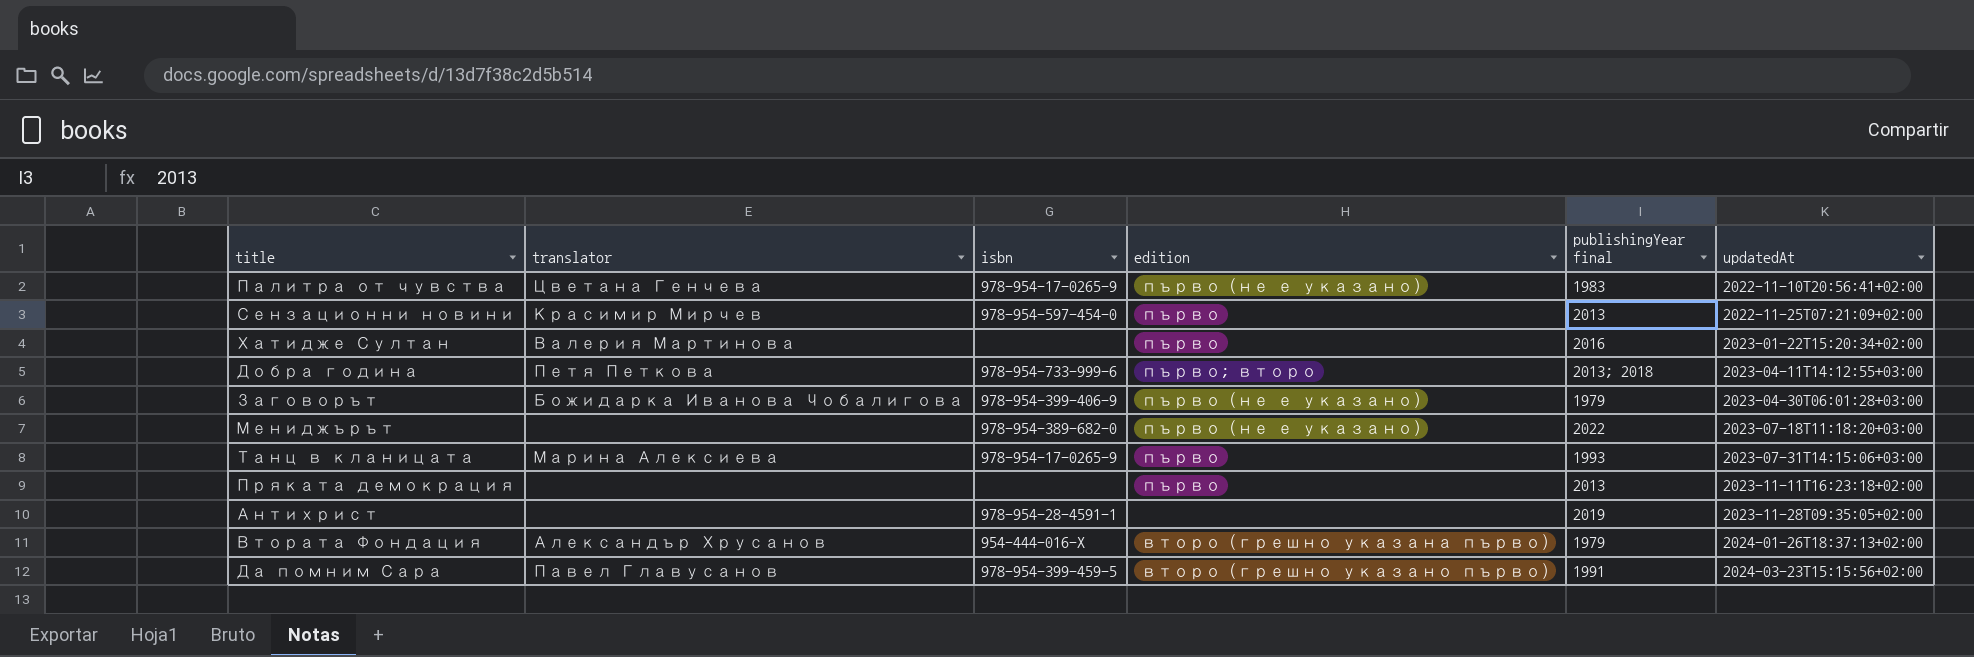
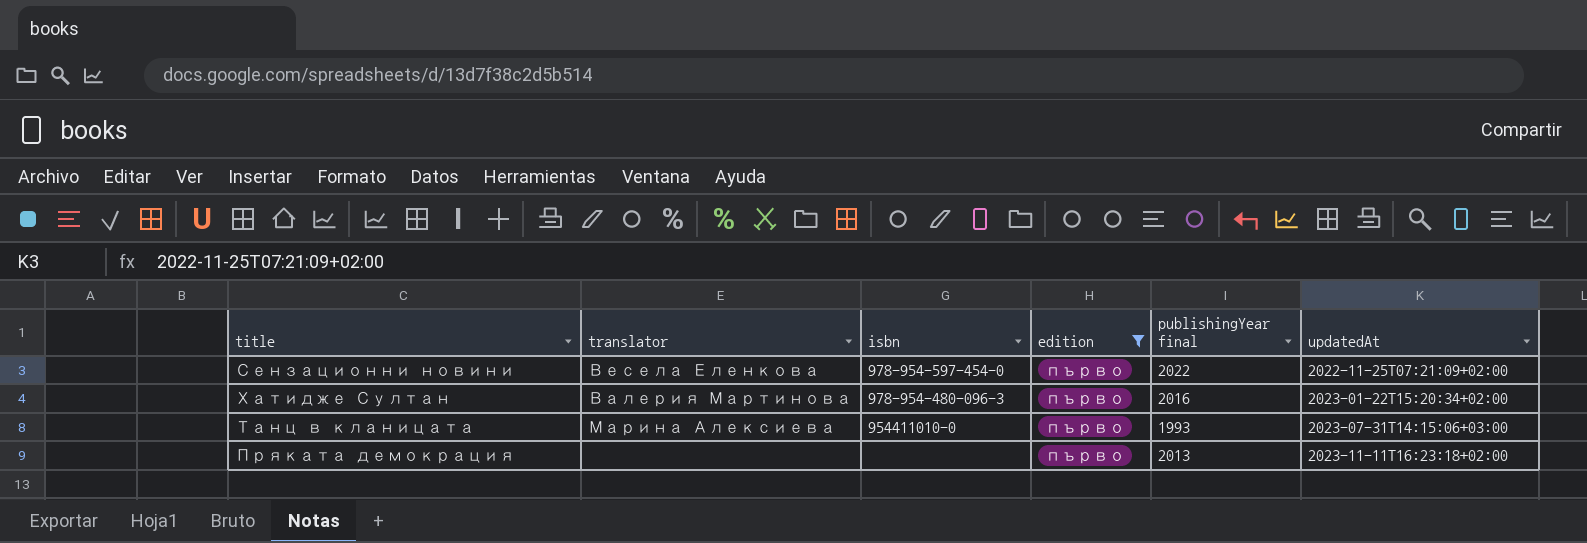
filter: none -> edition = първо
Сензационни новини | translator: Красимир Мирчев -> Весела Еленкова
Сензационни новини | publishingYear final: 2013 -> 2022
Хатидже Султан | isbn: none -> 978-954-480-096-3
Танц в кланицата | isbn: 978-954-17-0265-9 -> 954411010-0

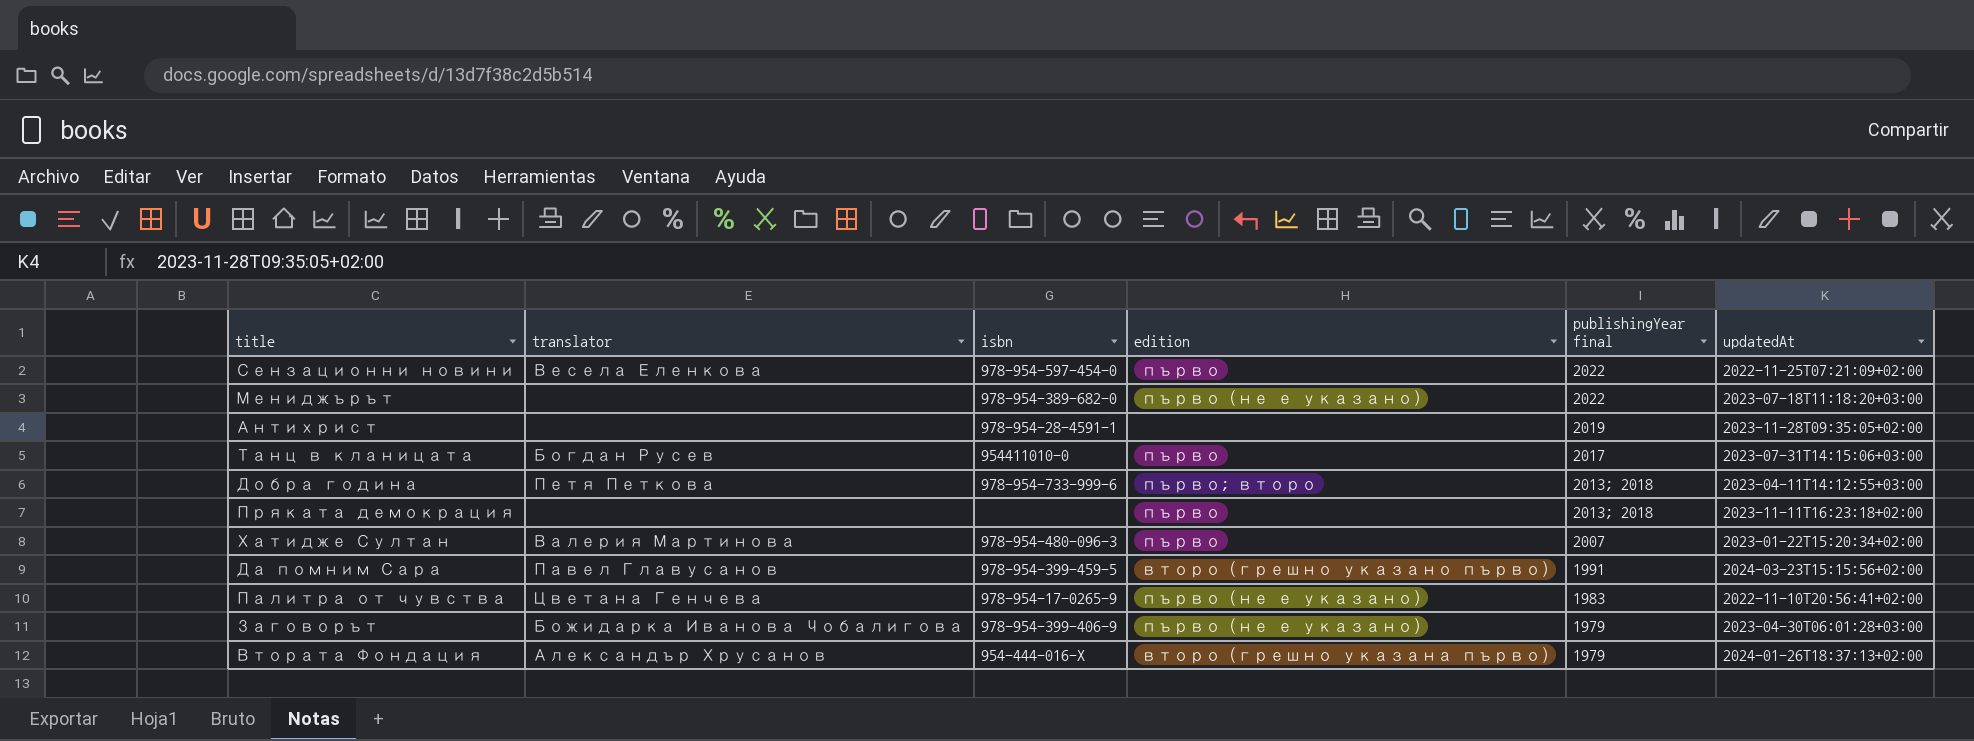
filter: edition = първо -> none
row order: updatedAt ascending -> publishingYear final descending
Танц в кланицата | translator: Марина Алексиева -> Богдан Русев
Танц в кланицата | publishingYear final: 1993 -> 2017
Пряката демокрация | publishingYear final: 2013 -> 2013; 2018
Хатидже Султан | publishingYear final: 2016 -> 2007

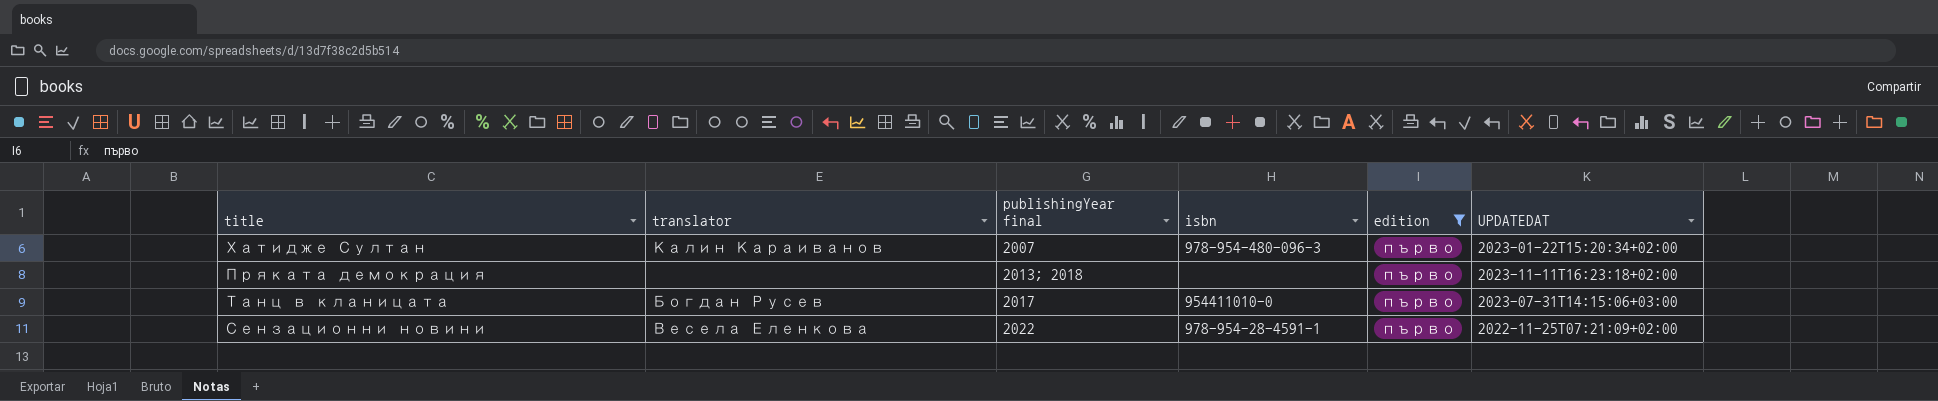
filter: none -> edition = първо
row order: publishingYear final descending -> publishingYear final ascending
column publishingYear final | position: 5 -> 3
column name: updatedAt -> UPDATEDAT
Хатидже Султан | translator: Валерия Мартинова -> Калин Караиванов
Сензационни новини | isbn: 978-954-597-454-0 -> 978-954-28-4591-1

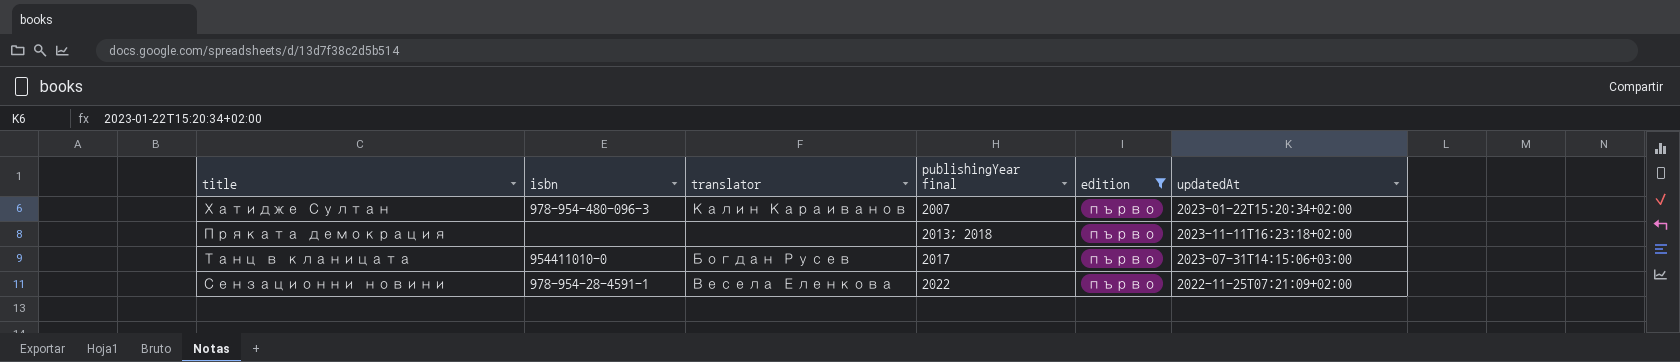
column isbn | position: 4 -> 2
column name: UPDATEDAT -> updatedAt

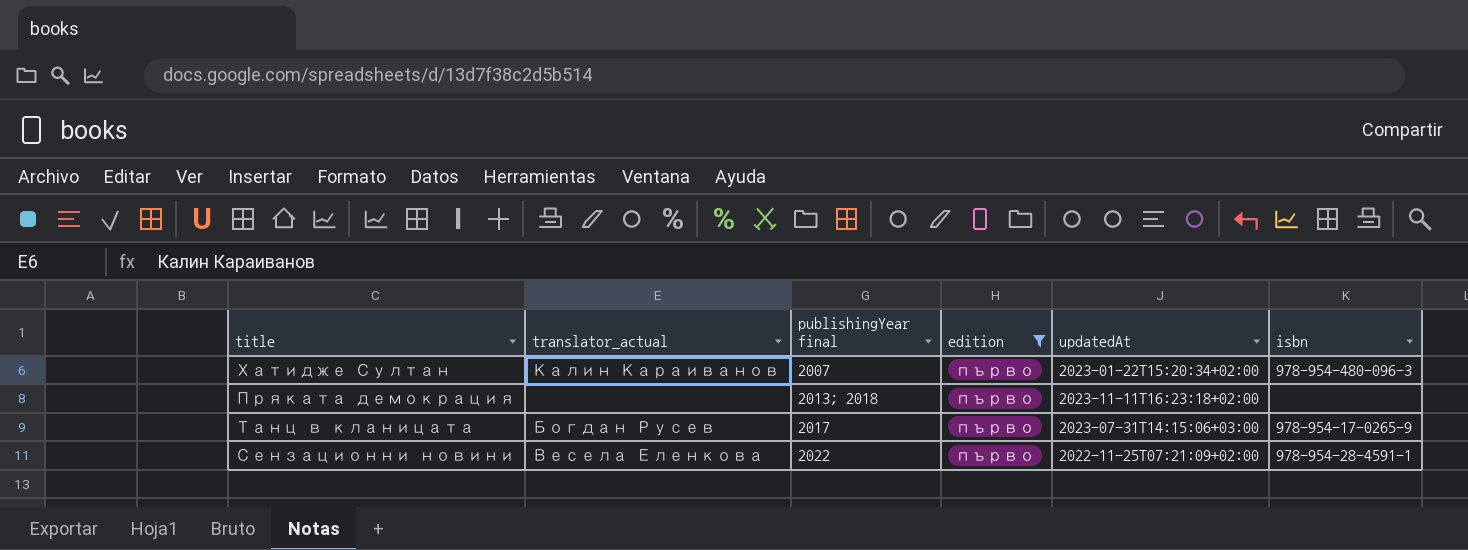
column name: translator -> translator_actual
column isbn | position: 2 -> 6
Танц в кланицата | isbn: 954411010-0 -> 978-954-17-0265-9

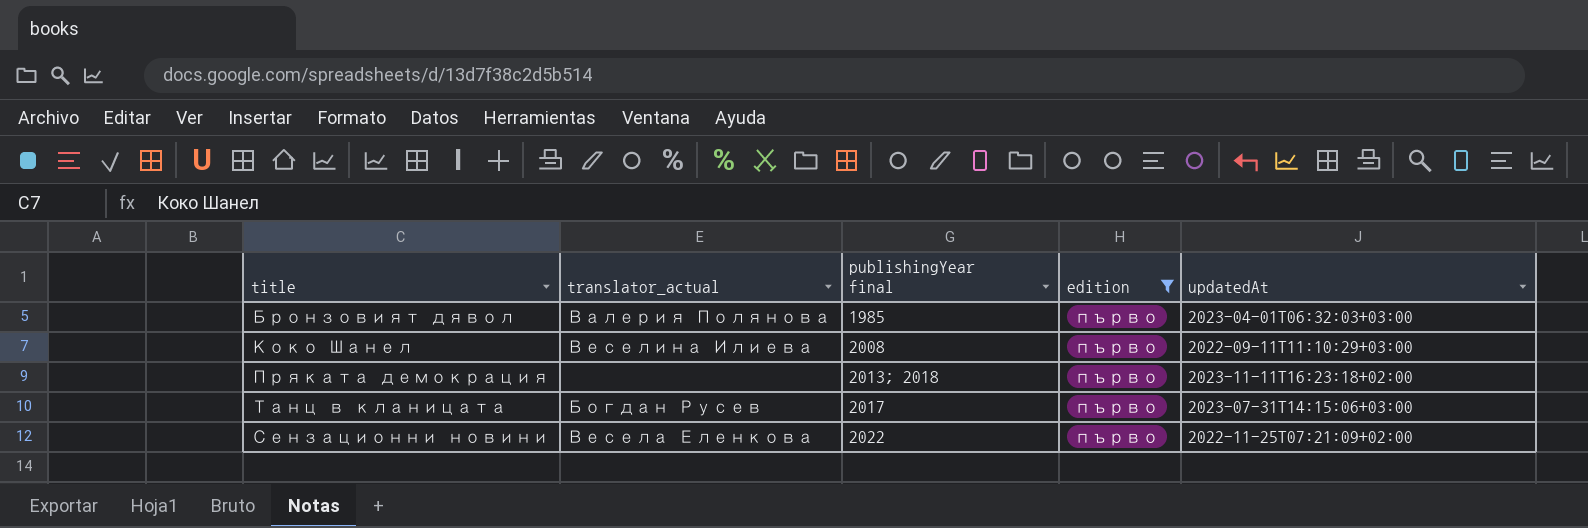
column isbn | position: 6 -> none
row Хатидже Султан: Калин Караиванов | 2007 | първо | 2023-01-22T15:20:34+02:00 | 978-954-480-096-3 -> none
row Бронзовият дявол: none -> Валерия Полянова | 1985 | първо | 2023-04-01T06:32:03+03:00
row Коко Шанел: none -> Веселина Илиева | 2008 | първо | 2022-09-11T11:10:29+03:00

